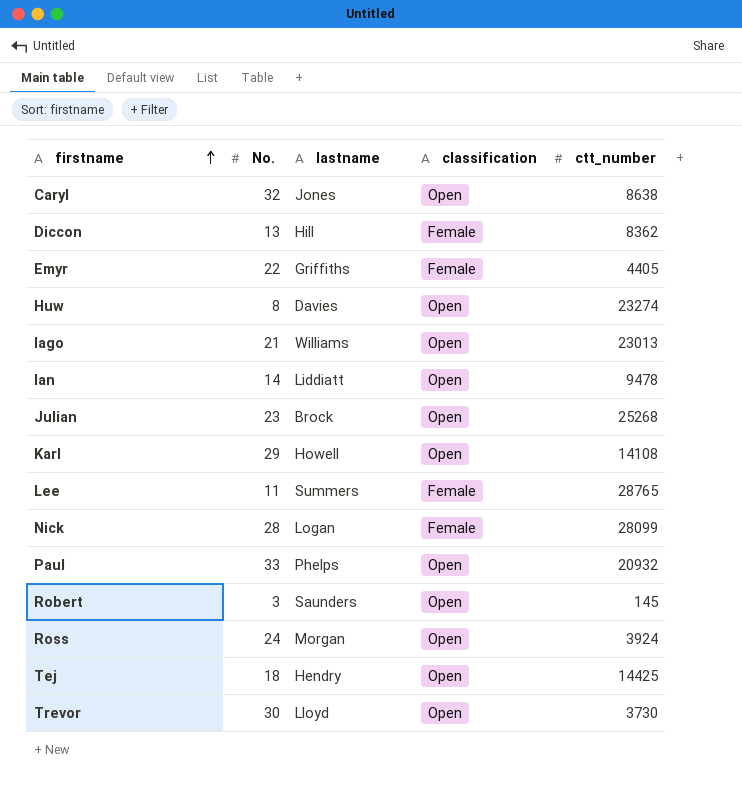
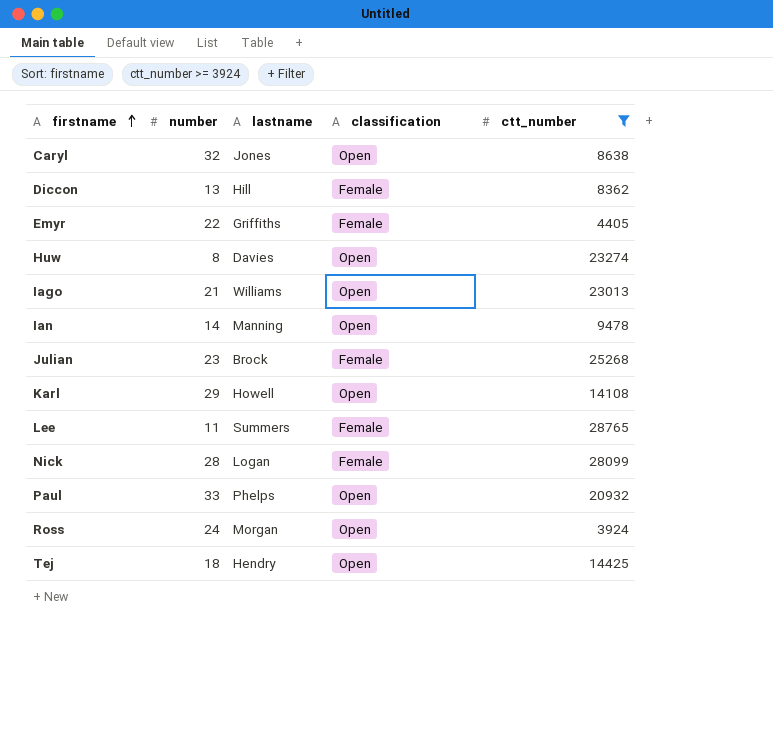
filter: none -> ctt_number >= 3924
column name: No. -> number
Ian | lastname: Liddiatt -> Manning
Julian | classification: Open -> Female

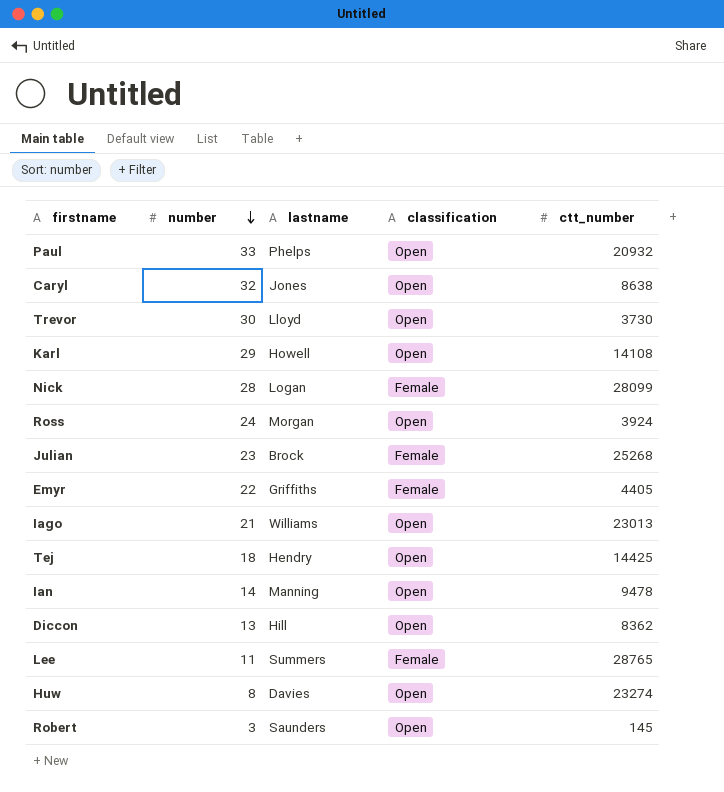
filter: ctt_number >= 3924 -> none
row order: firstname ascending -> number descending
Diccon | classification: Female -> Open

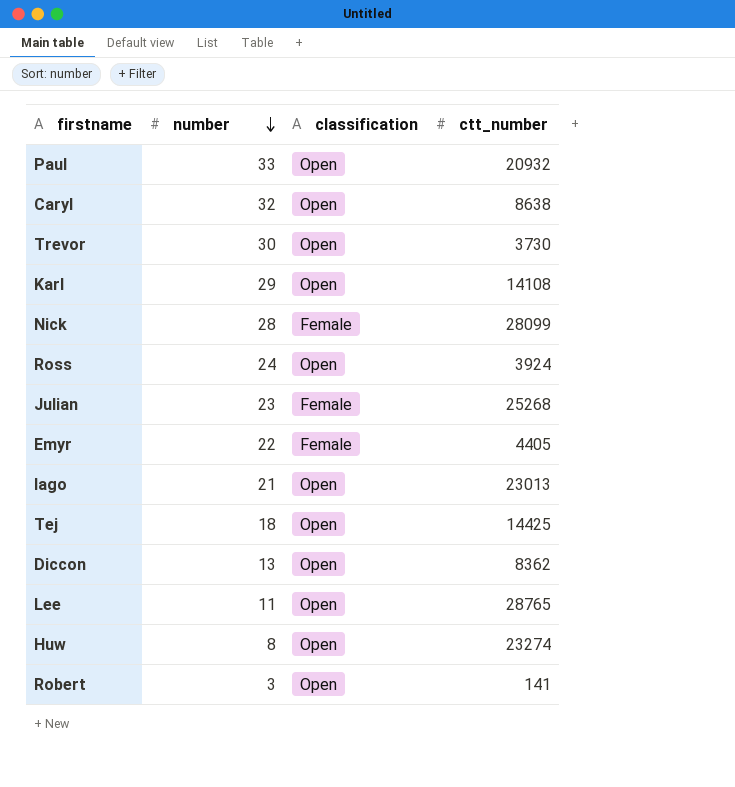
column lastname | position: 3 -> none
row Ian: 14 | Manning | Open | 9478 -> none
Lee | classification: Female -> Open
Robert | ctt_number: 145 -> 141

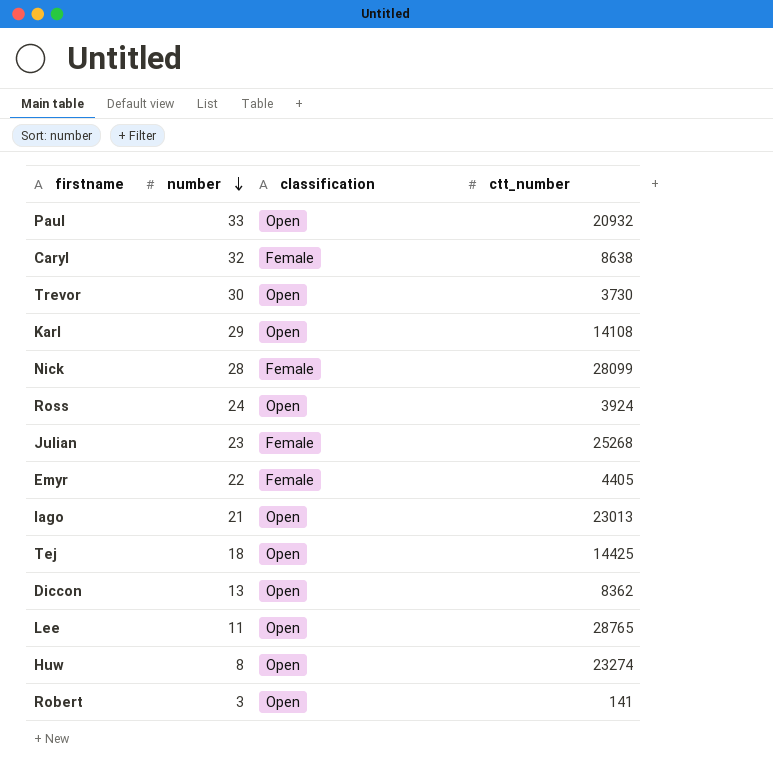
Caryl | classification: Open -> Female

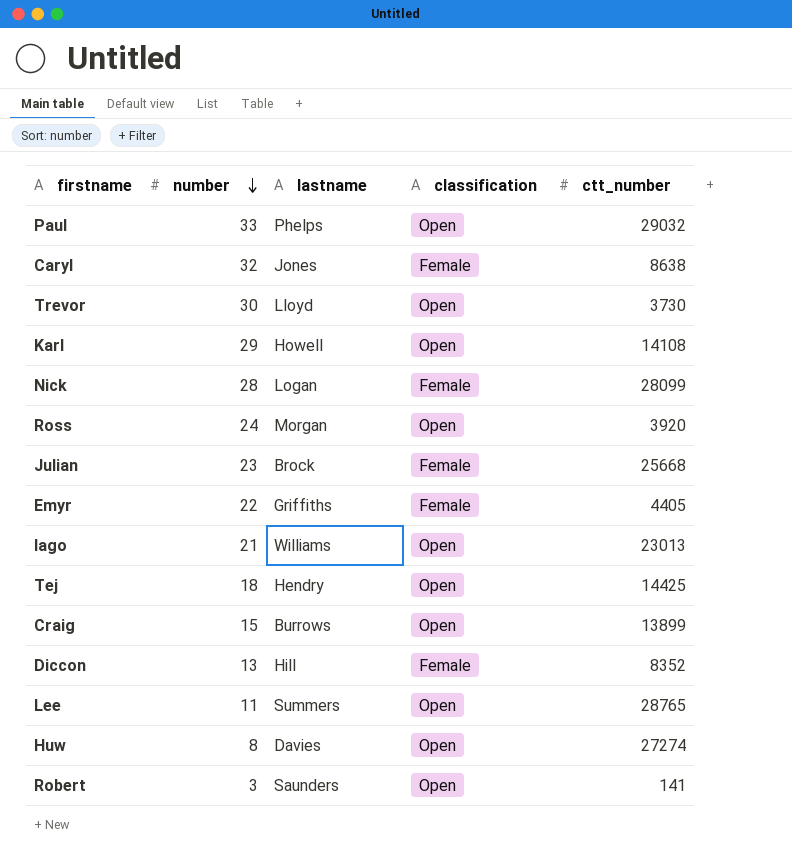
column lastname | position: none -> 3
Paul | ctt_number: 20932 -> 29032
Ross | ctt_number: 3924 -> 3920
Julian | ctt_number: 25268 -> 25668
row Craig: none -> 15 | Burrows | Open | 13899
Diccon | classification: Open -> Female
Diccon | ctt_number: 8362 -> 8352
Huw | ctt_number: 23274 -> 27274

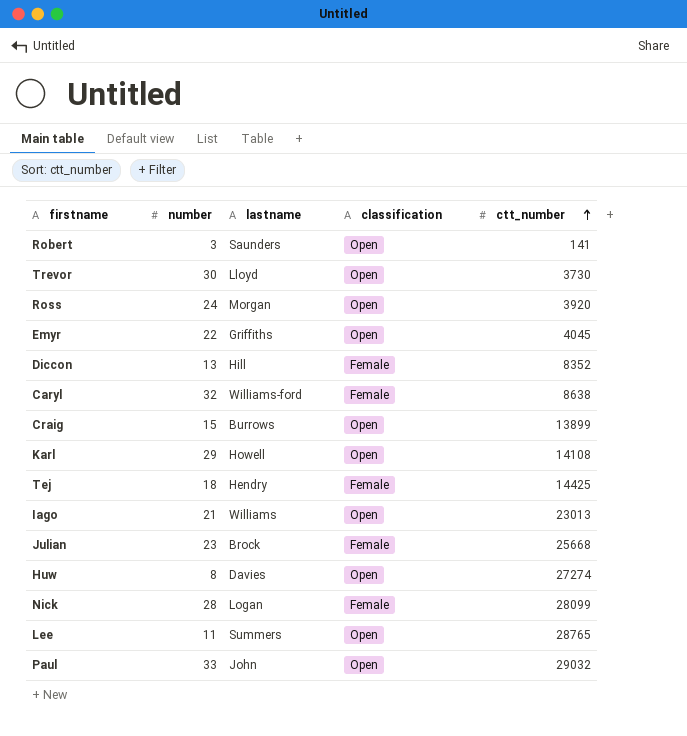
row order: number descending -> ctt_number ascending
Emyr | classification: Female -> Open
Emyr | ctt_number: 4405 -> 4045
Caryl | lastname: Jones -> Williams-ford
Tej | classification: Open -> Female
Paul | lastname: Phelps -> John

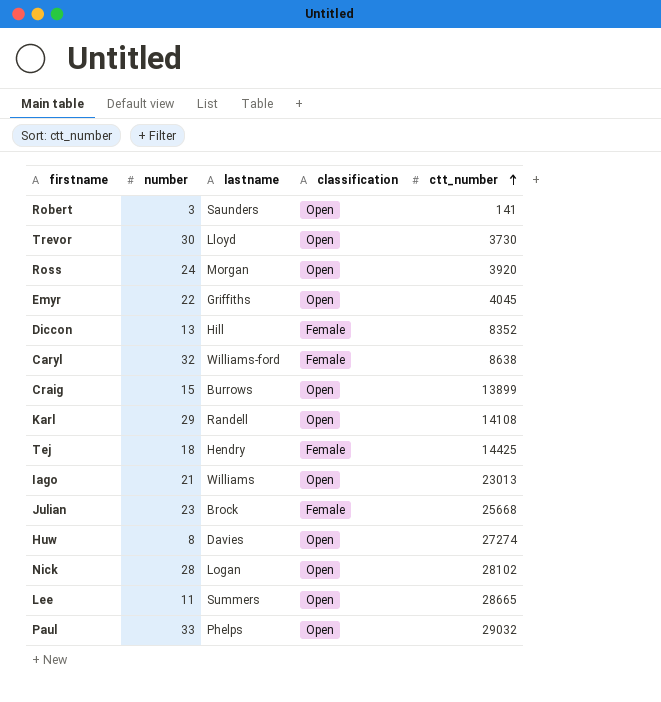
Karl | lastname: Howell -> Randell
Nick | classification: Female -> Open
Nick | ctt_number: 28099 -> 28102
Lee | ctt_number: 28765 -> 28665
Paul | lastname: John -> Phelps

